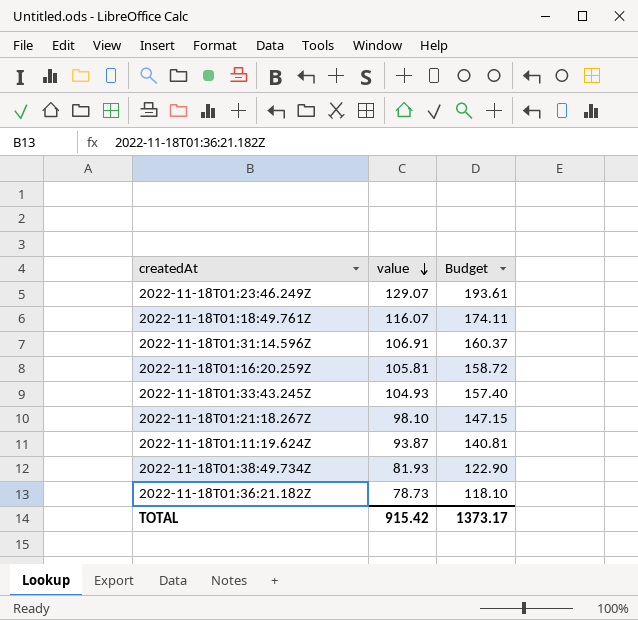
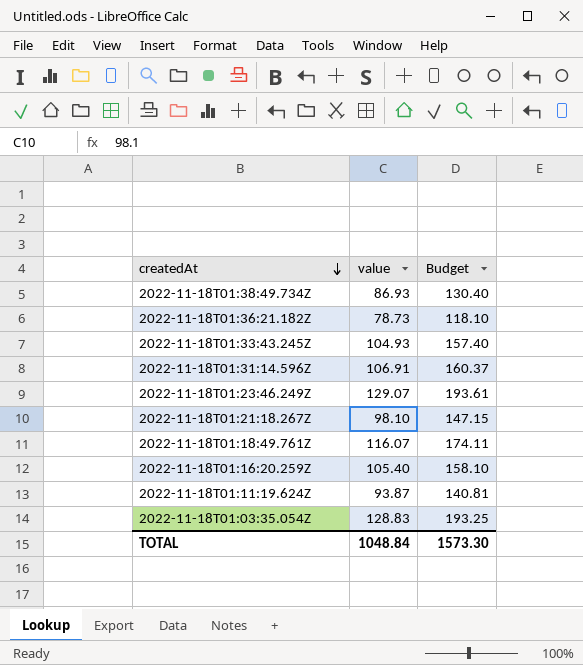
row order: value descending -> createdAt descending
2022-11-18T01:38:49.734Z | value: 81.93 -> 86.93
2022-11-18T01:38:49.734Z | Budget: 122.90 -> 130.40
2022-11-18T01:16:20.259Z | value: 105.81 -> 105.40
2022-11-18T01:16:20.259Z | Budget: 158.72 -> 158.10
row 2022-11-18T01:03:35.054Z: none -> 128.83 | 193.25
TOTAL | value: 915.42 -> 1048.84
TOTAL | Budget: 1373.17 -> 1573.30

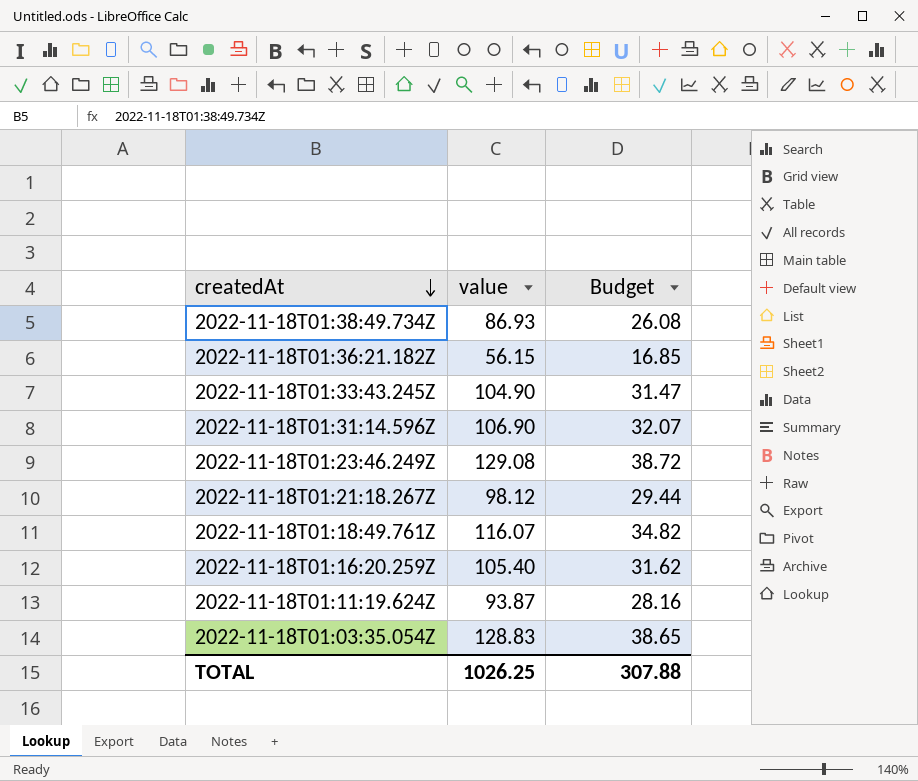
column Budget | formula: [value] * 1.5 -> [value] * 0.3
2022-11-18T01:36:21.182Z | value: 78.73 -> 56.15
2022-11-18T01:33:43.245Z | value: 104.93 -> 104.90
2022-11-18T01:31:14.596Z | value: 106.91 -> 106.90
2022-11-18T01:23:46.249Z | value: 129.07 -> 129.08
2022-11-18T01:21:18.267Z | value: 98.10 -> 98.12
TOTAL | value: 1048.84 -> 1026.25
TOTAL | Budget: 1573.30 -> 307.88

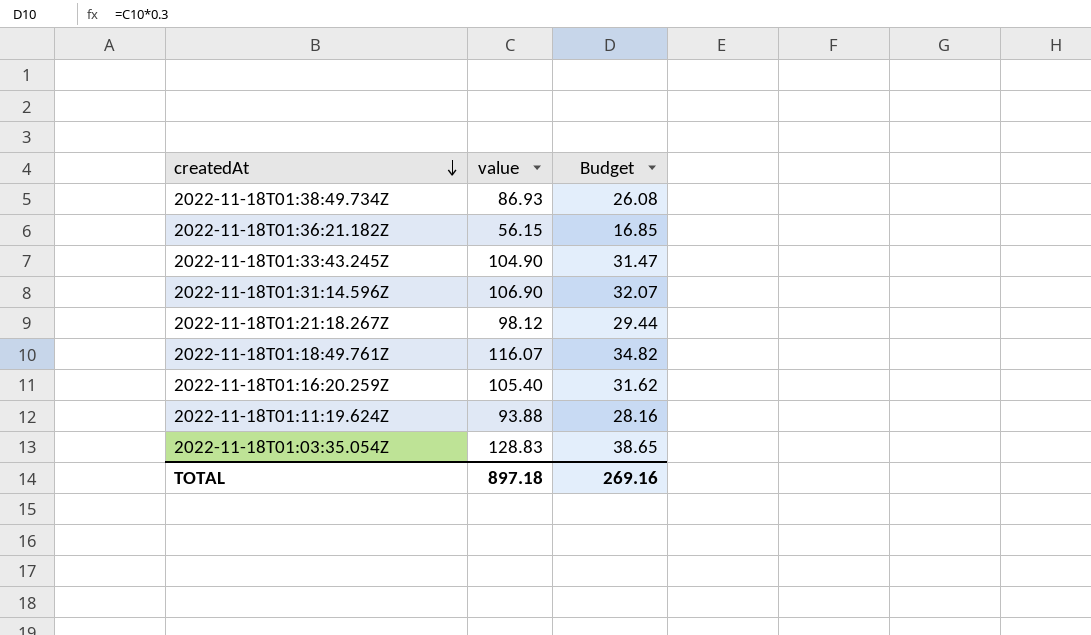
row 2022-11-18T01:23:46.249Z: 129.08 | 38.72 -> none
2022-11-18T01:11:19.624Z | value: 93.87 -> 93.88
TOTAL | value: 1026.25 -> 897.18
TOTAL | Budget: 307.88 -> 269.16

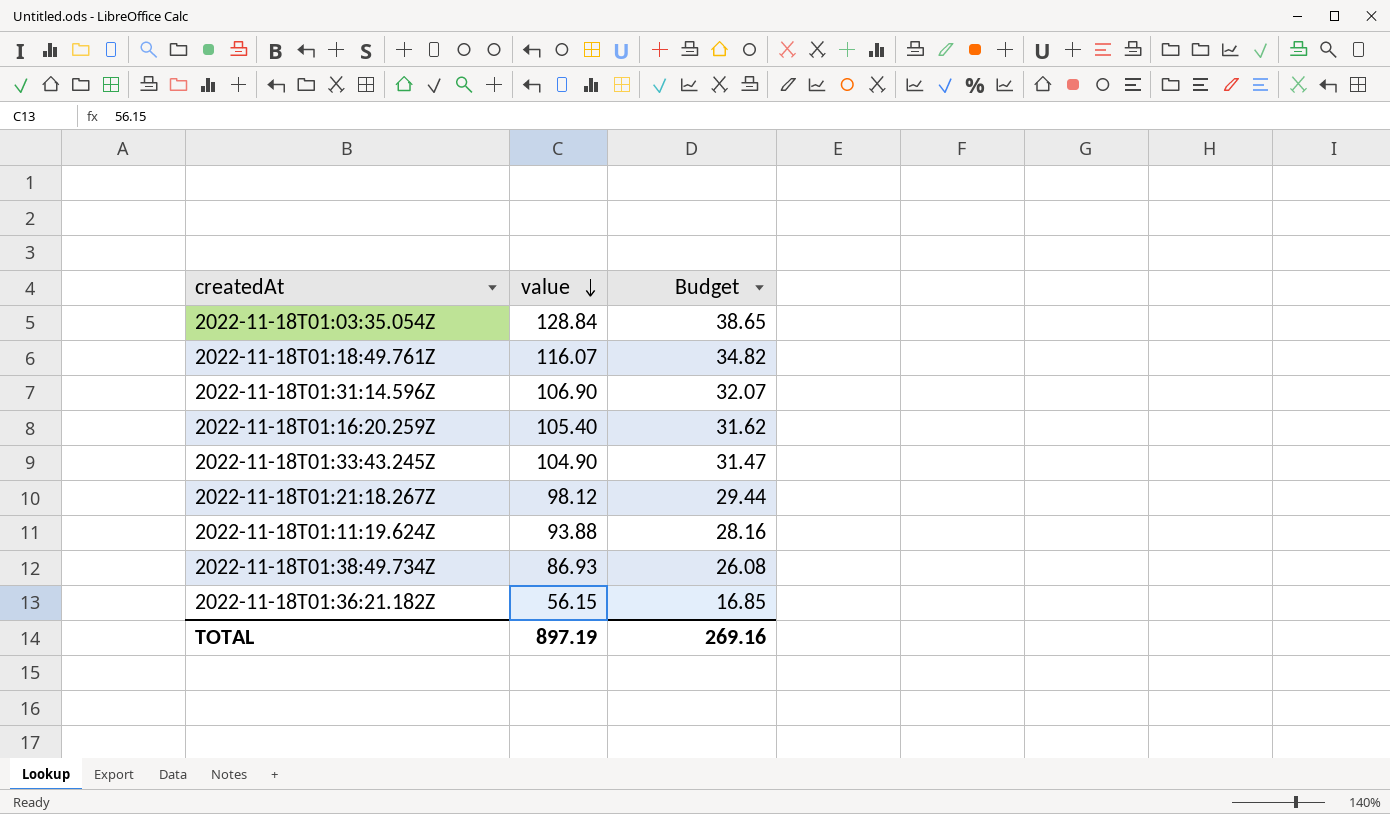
row order: createdAt descending -> value descending
2022-11-18T01:03:35.054Z | value: 128.83 -> 128.84
TOTAL | value: 897.18 -> 897.19

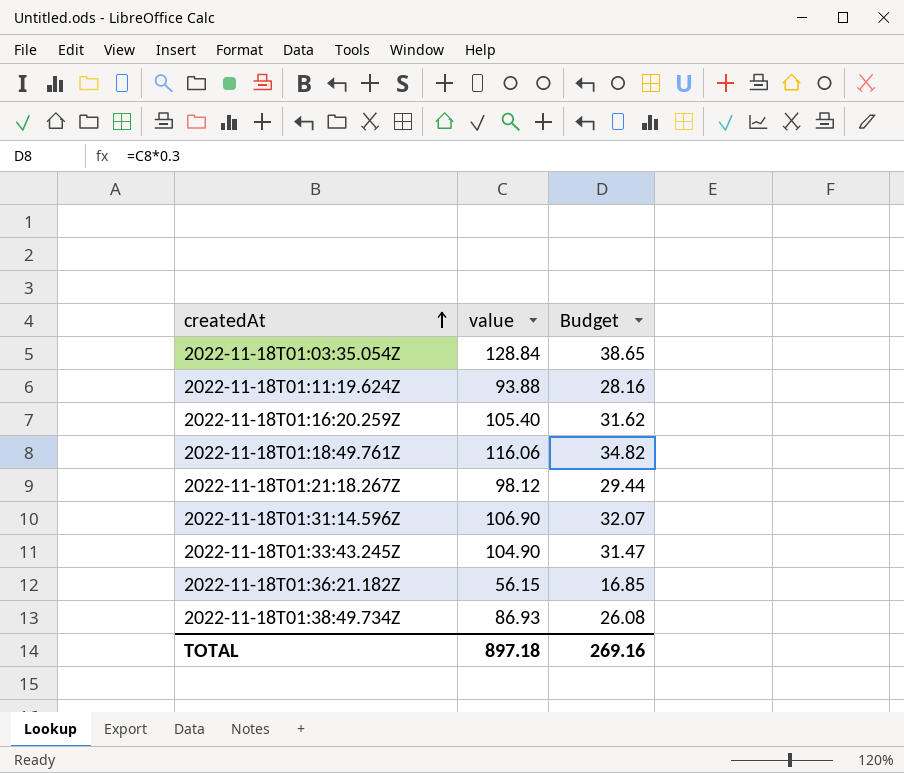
row order: value descending -> createdAt ascending
2022-11-18T01:18:49.761Z | value: 116.07 -> 116.06
TOTAL | value: 897.19 -> 897.18

